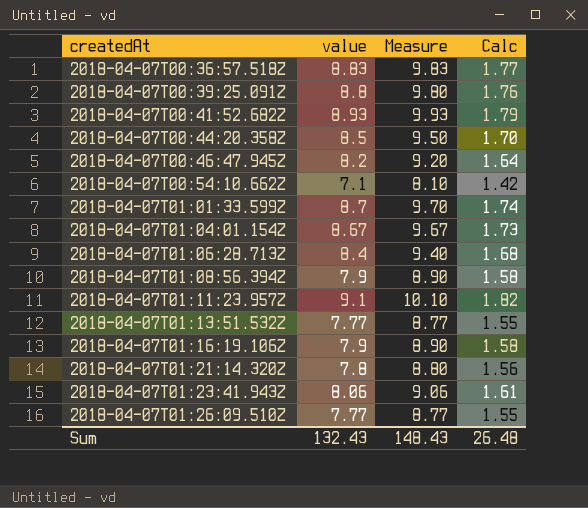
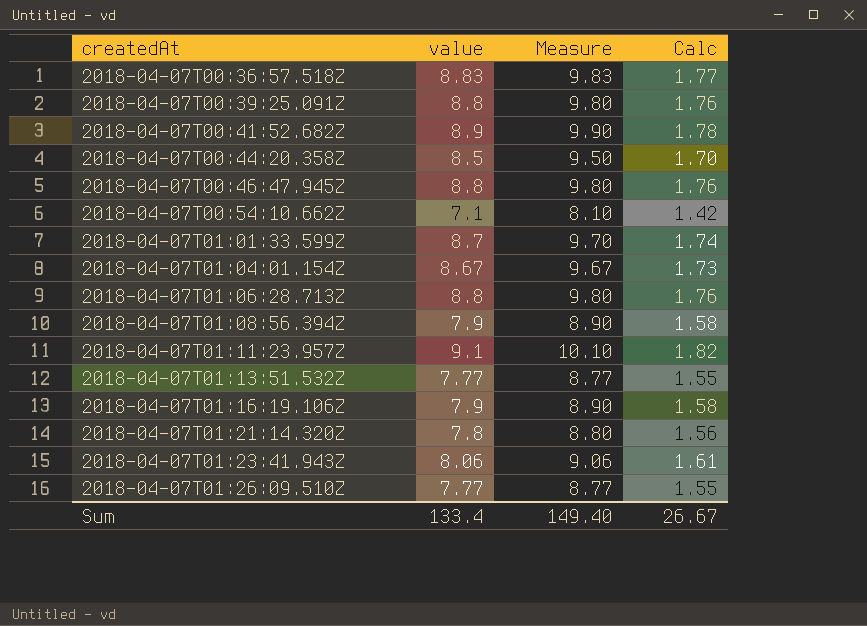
2018-04-07T00:41:52.682Z | value: 8.93 -> 8.9
2018-04-07T00:41:52.682Z | Measure: 9.93 -> 9.90
2018-04-07T00:41:52.682Z | Calc: 1.79 -> 1.78
2018-04-07T00:46:47.945Z | value: 8.2 -> 8.8
2018-04-07T00:46:47.945Z | Measure: 9.20 -> 9.80
2018-04-07T00:46:47.945Z | Calc: 1.64 -> 1.76
2018-04-07T01:06:28.713Z | value: 8.4 -> 8.8
2018-04-07T01:06:28.713Z | Measure: 9.40 -> 9.80
2018-04-07T01:06:28.713Z | Calc: 1.68 -> 1.76
Sum | value: 132.43 -> 133.4
Sum | Measure: 148.43 -> 149.40
Sum | Calc: 26.48 -> 26.67

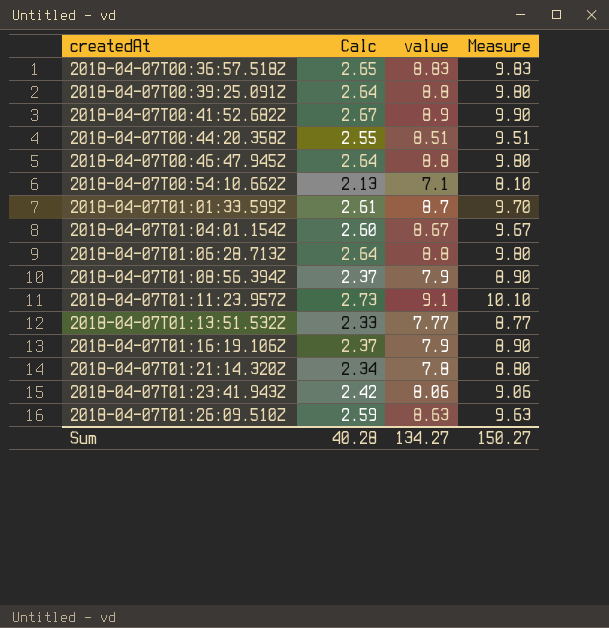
column Calc | formula: [value] * 0.2 -> [value] * 0.3
column Calc | position: 4 -> 2
2018-04-07T00:44:20.358Z | value: 8.5 -> 8.51
2018-04-07T00:44:20.358Z | Measure: 9.50 -> 9.51
2018-04-07T01:26:09.510Z | value: 7.77 -> 8.63
2018-04-07T01:26:09.510Z | Measure: 8.77 -> 9.63
Sum | Calc: 26.67 -> 40.28
Sum | value: 133.4 -> 134.27
Sum | Measure: 149.40 -> 150.27

